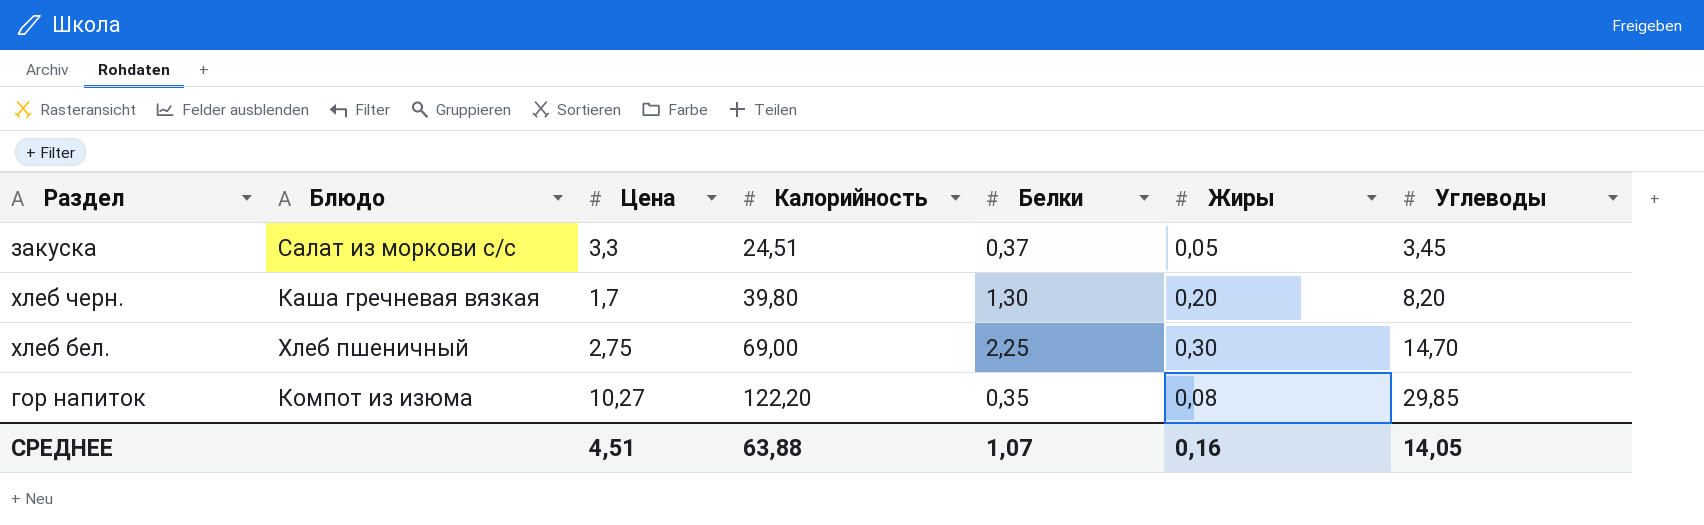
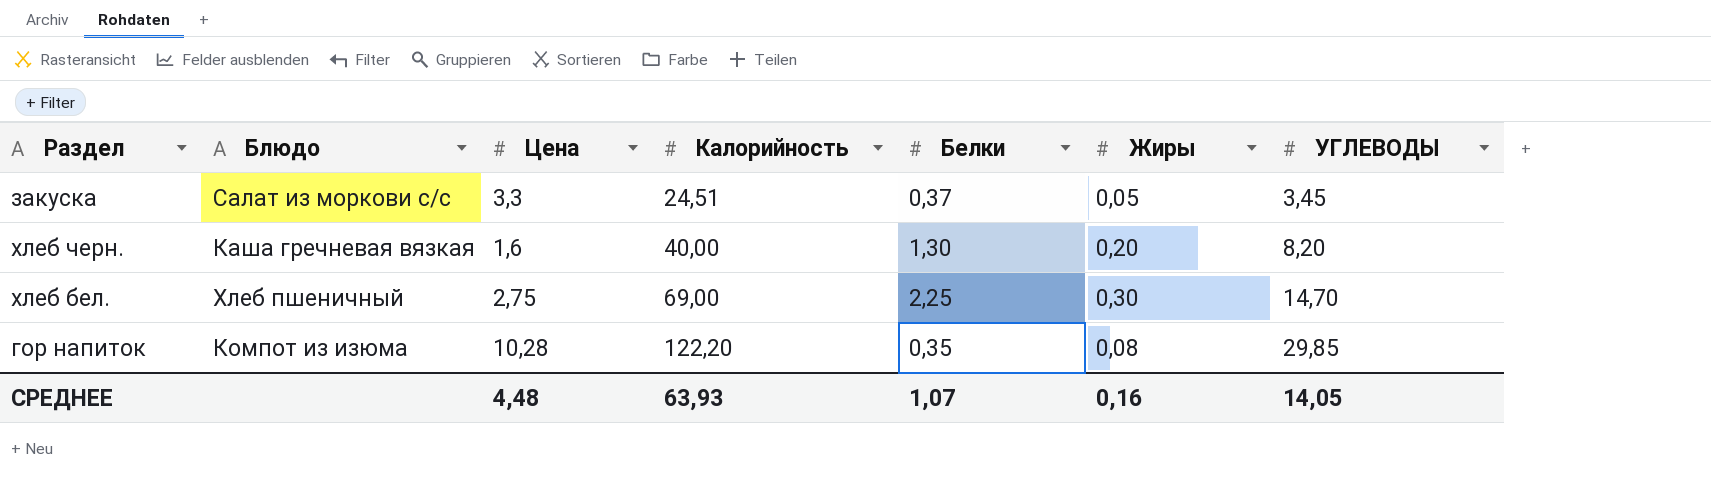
column name: Углеводы -> УГЛЕВОДЫ
хлеб черн. | Цена: 1,7 -> 1,6
хлеб черн. | Калорийность: 39,80 -> 40,00
гор напиток | Цена: 10,27 -> 10,28
СРЕДНЕЕ | Цена: 4,51 -> 4,48
СРЕДНЕЕ | Калорийность: 63,88 -> 63,93

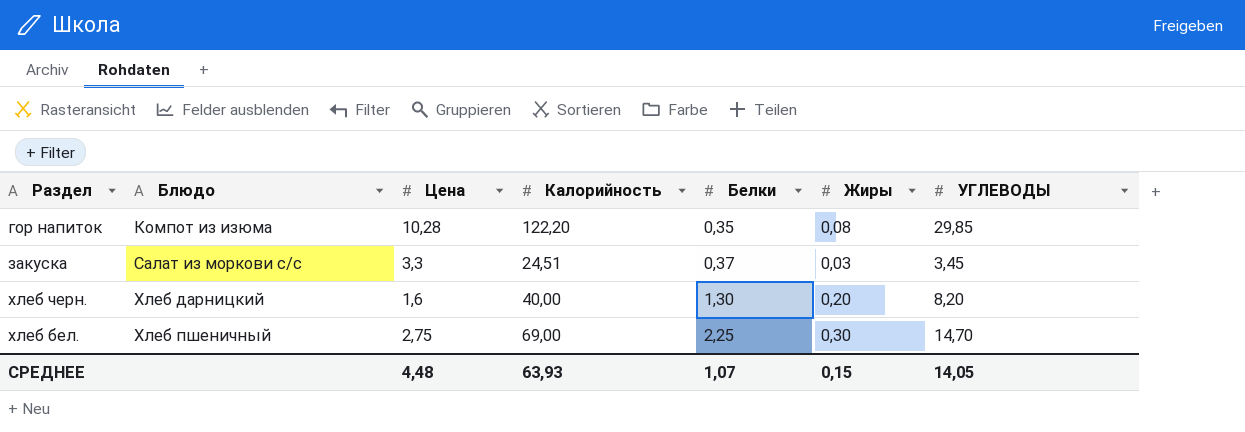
row order: Калорийность ascending -> Блюдо ascending
закуска | Жиры: 0,05 -> 0,03
хлеб черн. | Блюдо: Каша гречневая вязкая -> Хлеб дарницкий
СРЕДНЕЕ | Жиры: 0,16 -> 0,15

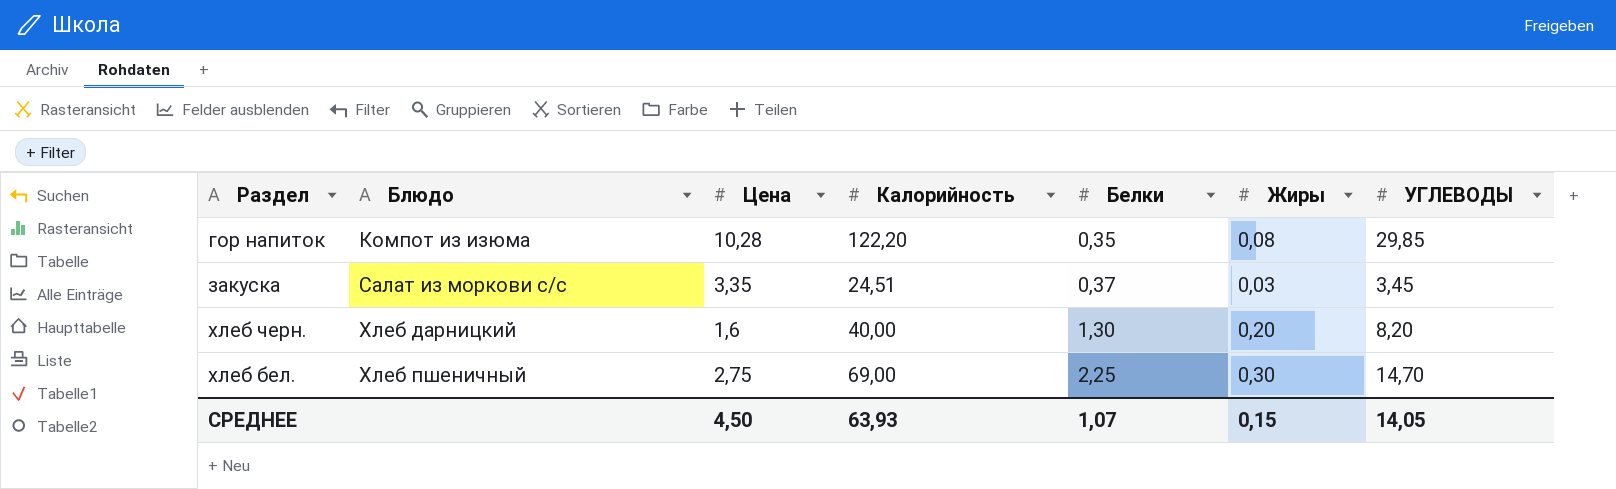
закуска | Цена: 3,3 -> 3,35
СРЕДНЕЕ | Цена: 4,48 -> 4,50

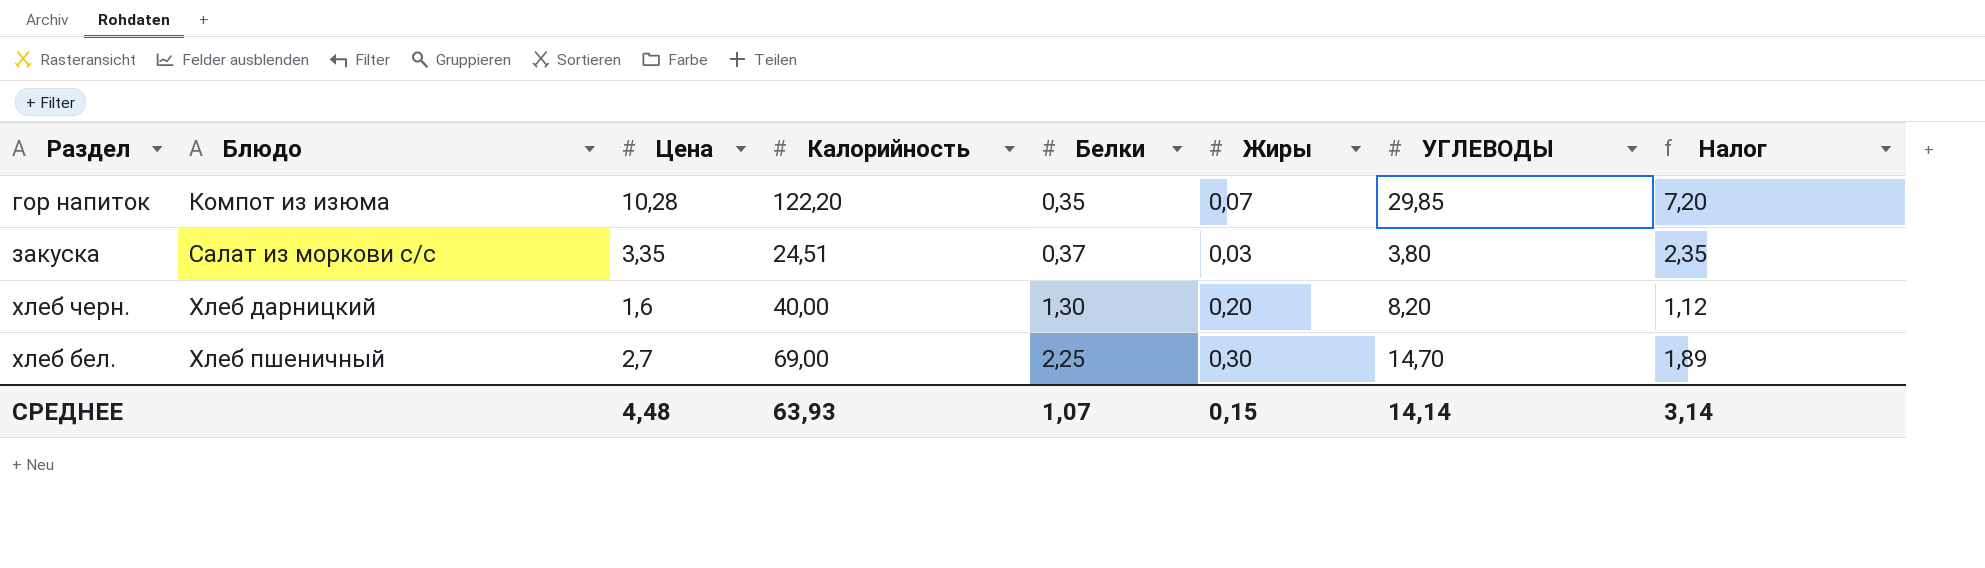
column Налог | formula: none -> [Цена] * 0,7
гор напиток | Жиры: 0,08 -> 0,07
закуска | УГЛЕВОДЫ: 3,45 -> 3,80
хлеб бел. | Цена: 2,75 -> 2,7
СРЕДНЕЕ | Цена: 4,50 -> 4,48
СРЕДНЕЕ | УГЛЕВОДЫ: 14,05 -> 14,14

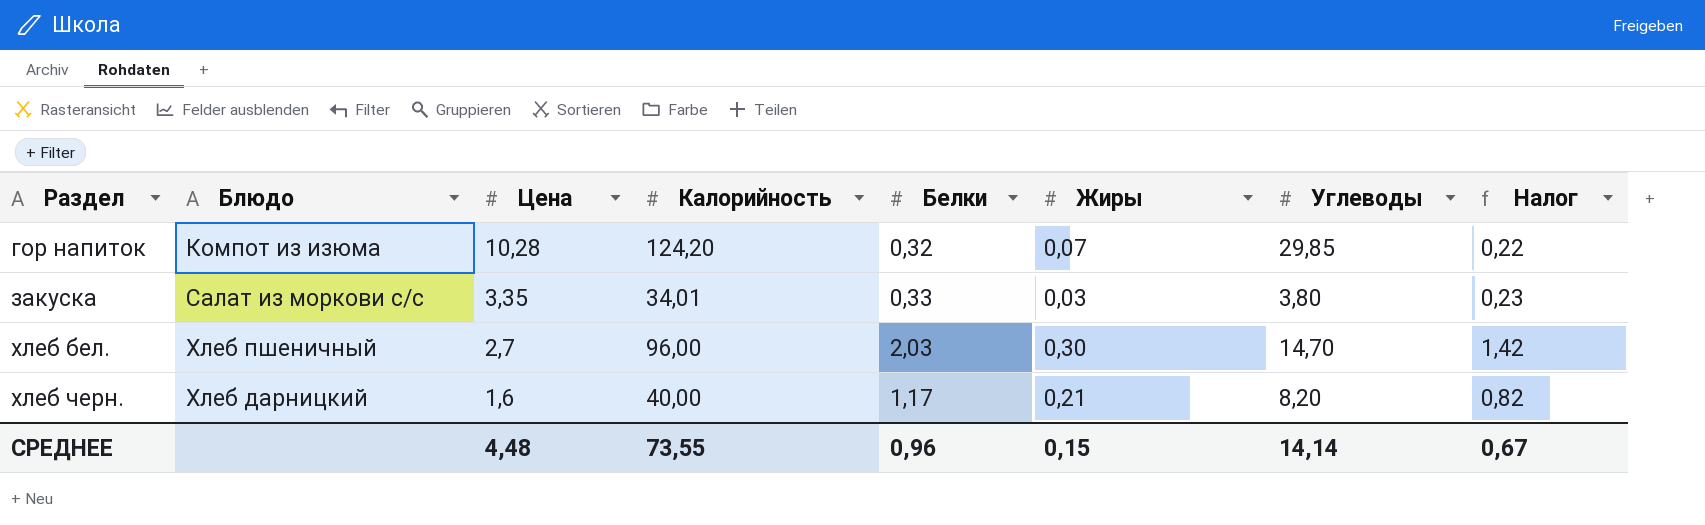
row order: Блюдо ascending -> Раздел ascending
column name: УГЛЕВОДЫ -> Углеводы
column Налог | formula: [Цена] * 0,7 -> [Белки] * 0,7
гор напиток | Калорийность: 122,20 -> 124,20
гор напиток | Белки: 0,35 -> 0,32
закуска | Калорийность: 24,51 -> 34,01
закуска | Белки: 0,37 -> 0,33
хлеб бел. | Калорийность: 69,00 -> 96,00
хлеб бел. | Белки: 2,25 -> 2,03
хлеб черн. | Белки: 1,30 -> 1,17
хлеб черн. | Жиры: 0,20 -> 0,21
СРЕДНЕЕ | Калорийность: 63,93 -> 73,55
СРЕДНЕЕ | Белки: 1,07 -> 0,96
СРЕДНЕЕ | Налог: 3,14 -> 0,67

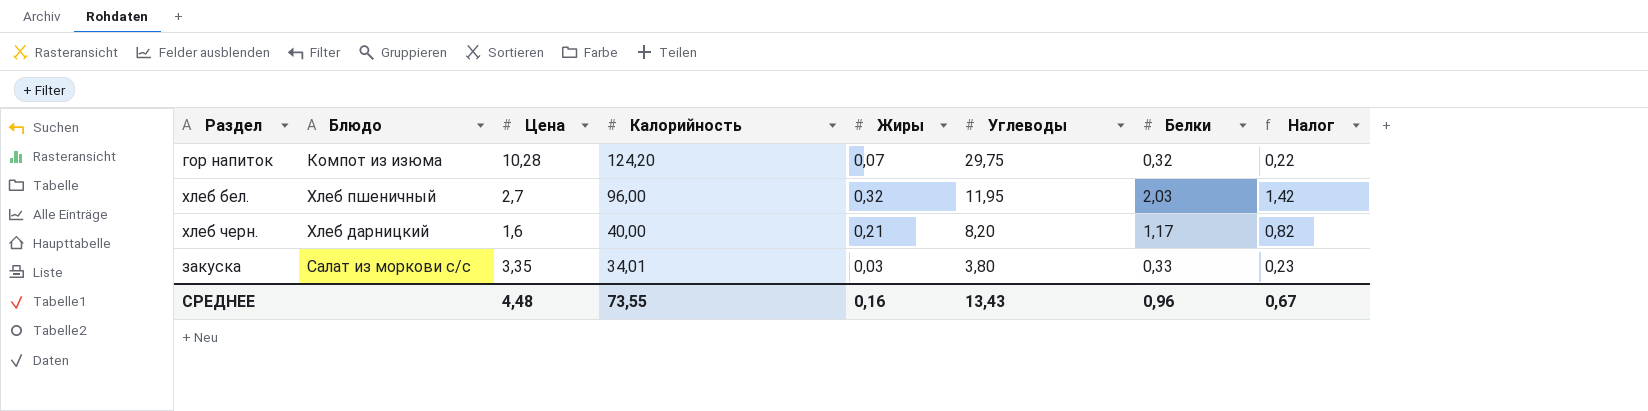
row order: Раздел ascending -> Калорийность descending
column Белки | position: 5 -> 7
гор напиток | Углеводы: 29,85 -> 29,75
хлеб бел. | Жиры: 0,30 -> 0,32
хлеб бел. | Углеводы: 14,70 -> 11,95
СРЕДНЕЕ | Жиры: 0,15 -> 0,16
СРЕДНЕЕ | Углеводы: 14,14 -> 13,43

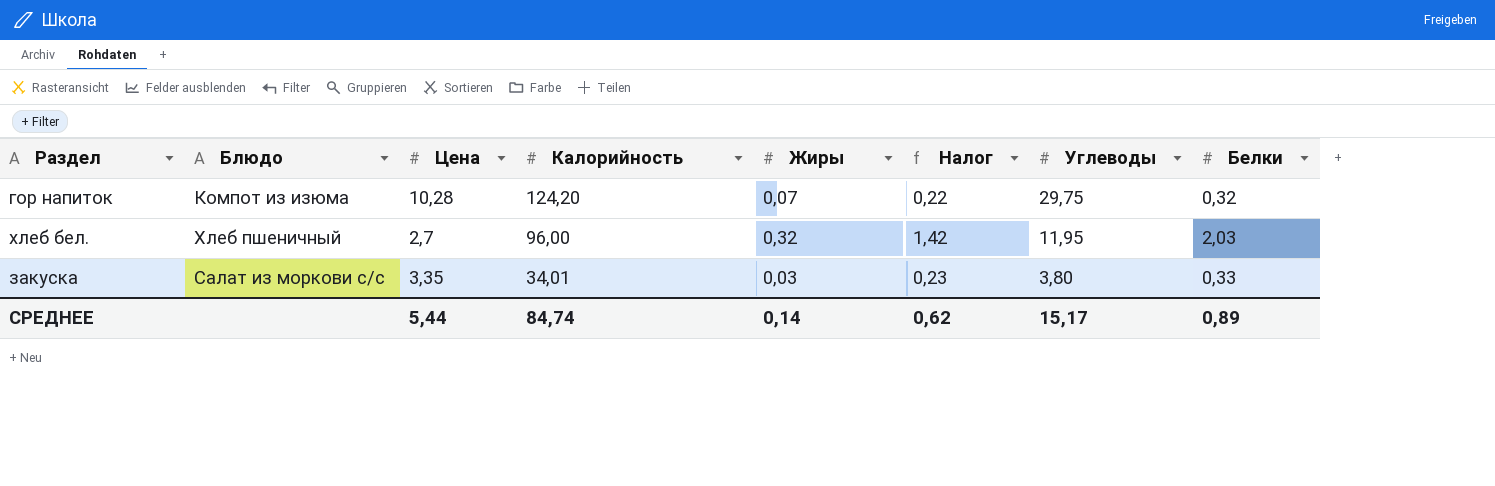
column Налог | position: 8 -> 6
row хлеб черн.: Хлеб дарницкий | 1,6 | 40,00 | 0,21 | 8,20 | 1,17 | 0,82 -> none
СРЕДНЕЕ | Цена: 4,48 -> 5,44
СРЕДНЕЕ | Калорийность: 73,55 -> 84,74
СРЕДНЕЕ | Жиры: 0,16 -> 0,14
СРЕДНЕЕ | Налог: 0,67 -> 0,62
СРЕДНЕЕ | Углеводы: 13,43 -> 15,17
СРЕДНЕЕ | Белки: 0,96 -> 0,89

